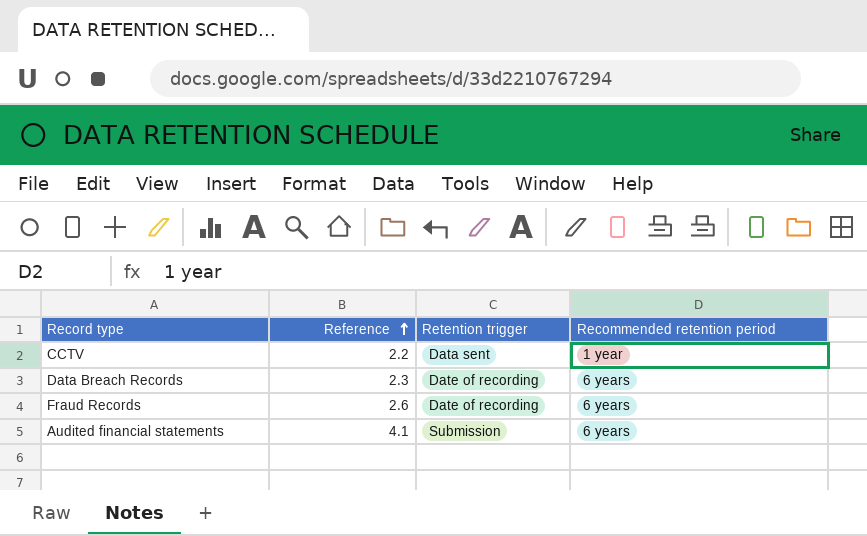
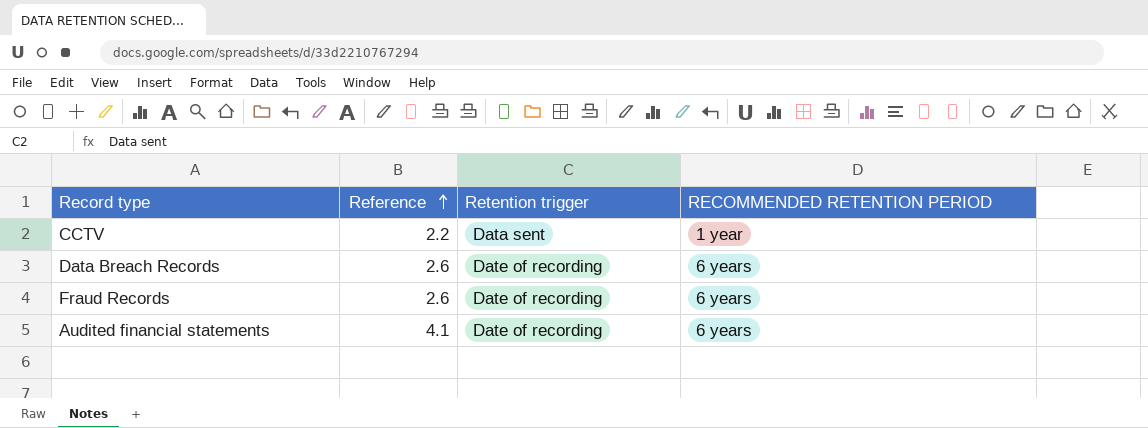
column name: Recommended retention period -> RECOMMENDED RETENTION PERIOD
Data Breach Records | Reference: 2.3 -> 2.6
Audited financial statements | Retention trigger: Submission -> Date of recording

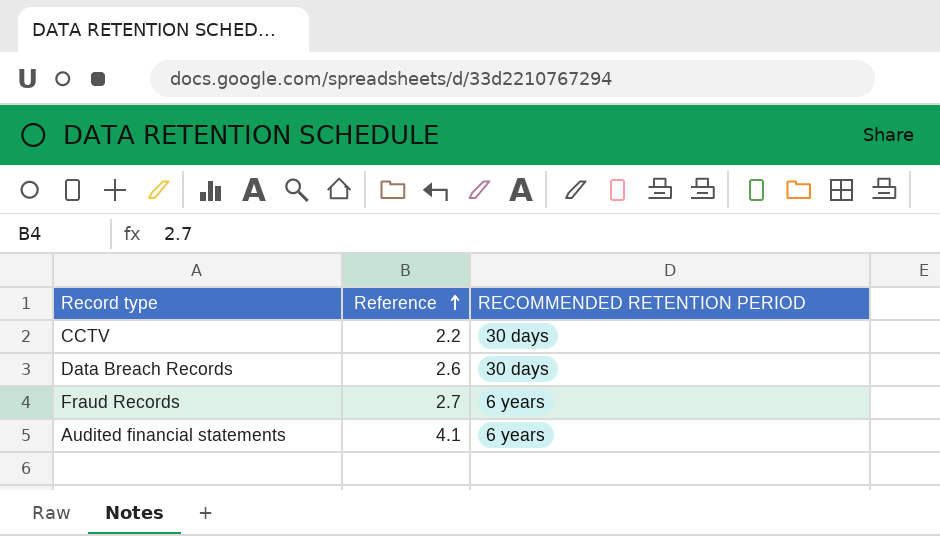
column Retention trigger | position: 3 -> none
CCTV | RECOMMENDED RETENTION PERIOD: 1 year -> 30 days
Data Breach Records | RECOMMENDED RETENTION PERIOD: 6 years -> 30 days
Fraud Records | Reference: 2.6 -> 2.7

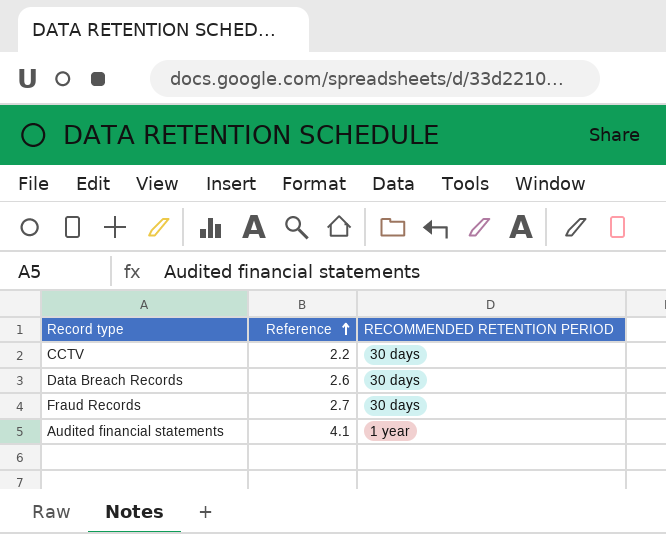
Fraud Records | RECOMMENDED RETENTION PERIOD: 6 years -> 30 days
Audited financial statements | RECOMMENDED RETENTION PERIOD: 6 years -> 1 year

